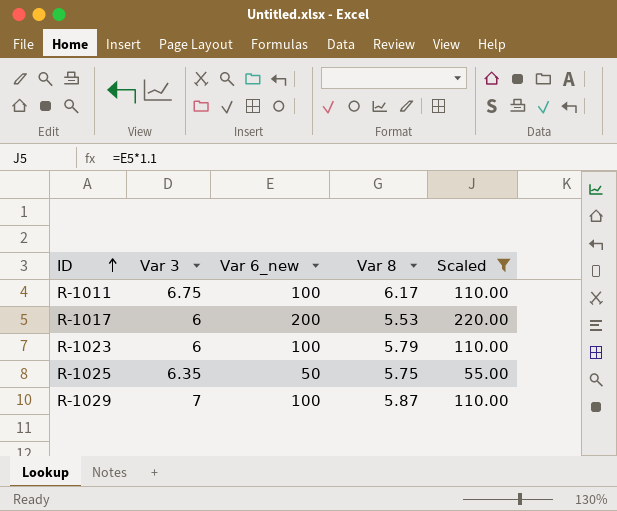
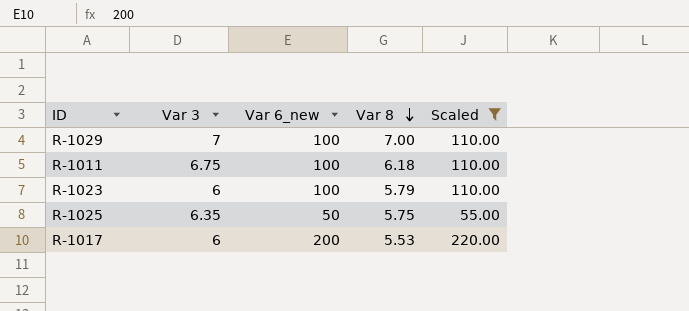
row order: ID ascending -> Var 8 descending
R-1029 | Var 8: 5.87 -> 7.00
R-1011 | Var 8: 6.17 -> 6.18

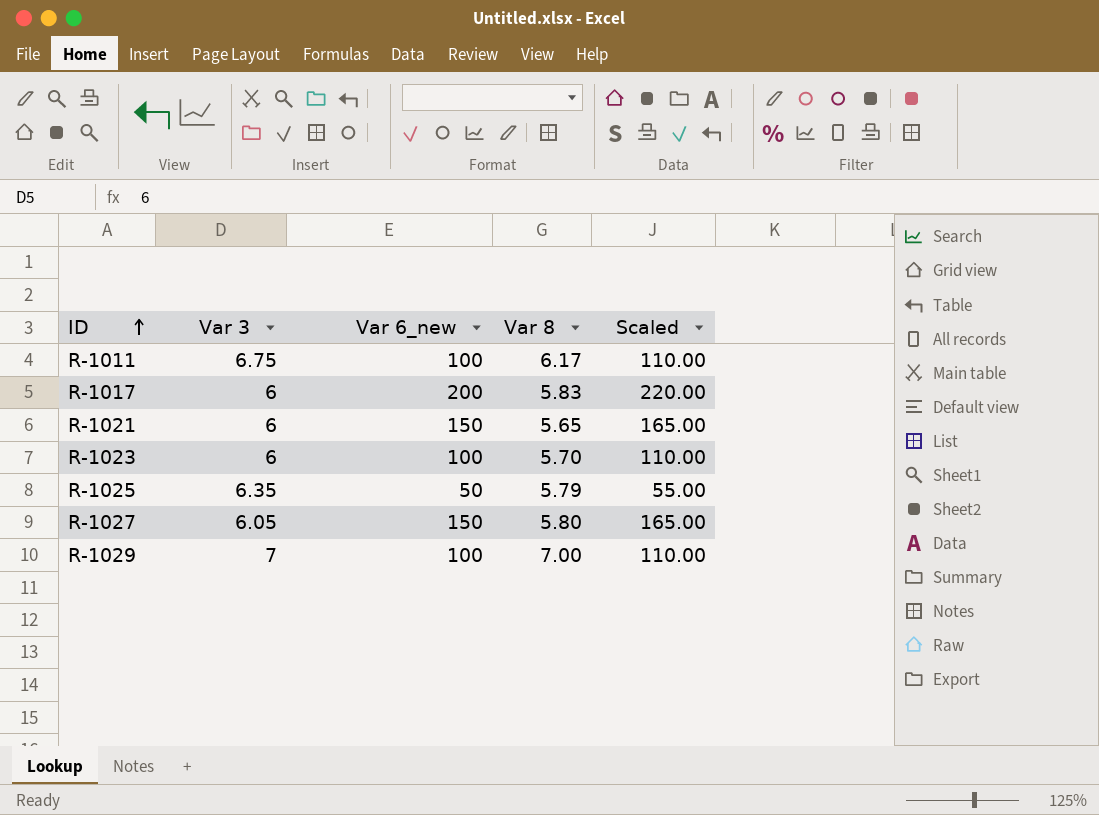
filter: Scaled != 165.00 -> none
row order: Var 8 descending -> ID ascending
R-1011 | Var 8: 6.18 -> 6.17
R-1017 | Var 8: 5.53 -> 5.83
R-1023 | Var 8: 5.79 -> 5.70
R-1025 | Var 8: 5.75 -> 5.79

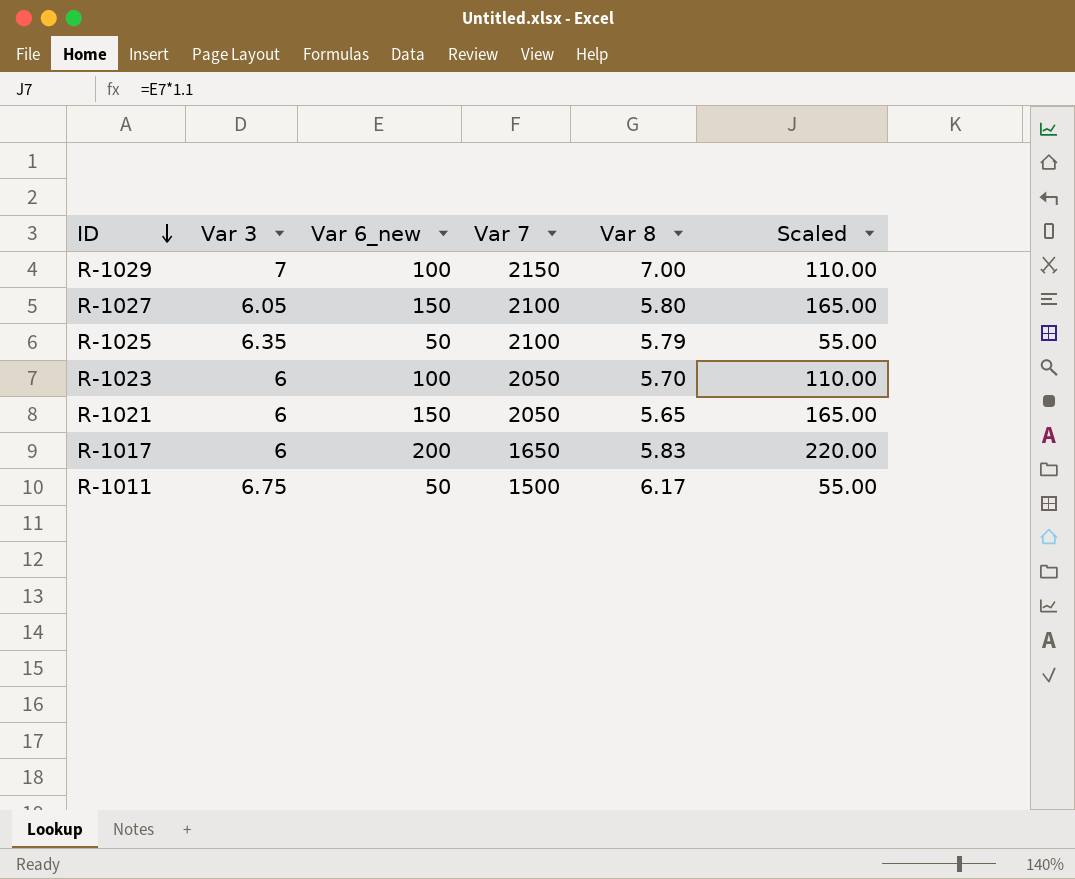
row order: ID ascending -> ID descending
column Var 7 | position: none -> 4
R-1011 | Var 6_new: 100 -> 50
R-1011 | Scaled: 110.00 -> 55.00

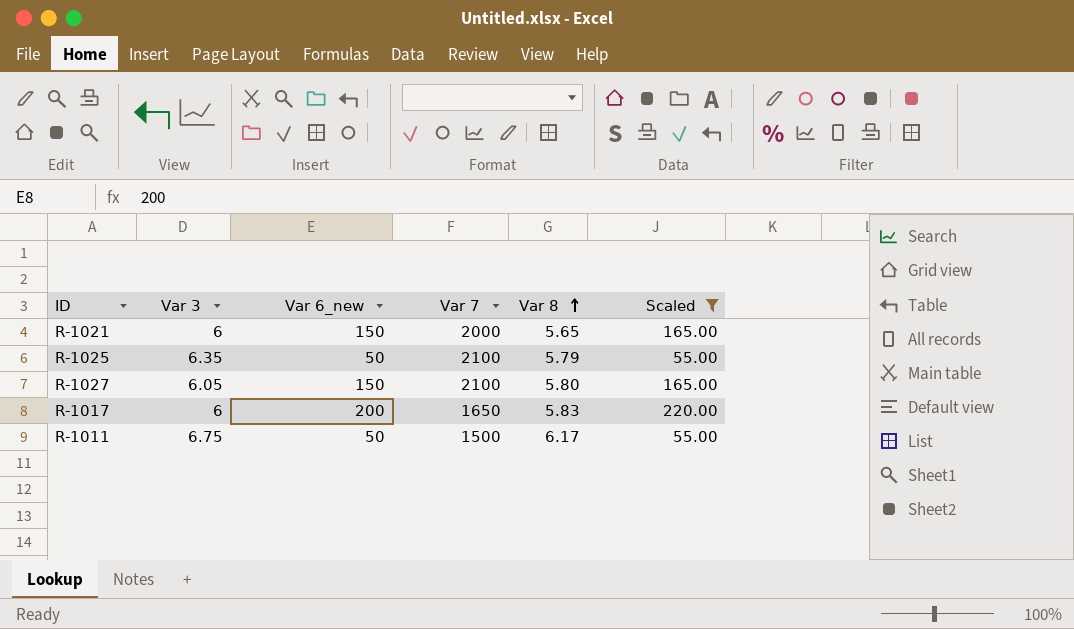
filter: none -> Scaled != 110.00
row order: ID descending -> Var 8 ascending
R-1021 | Var 7: 2050 -> 2000

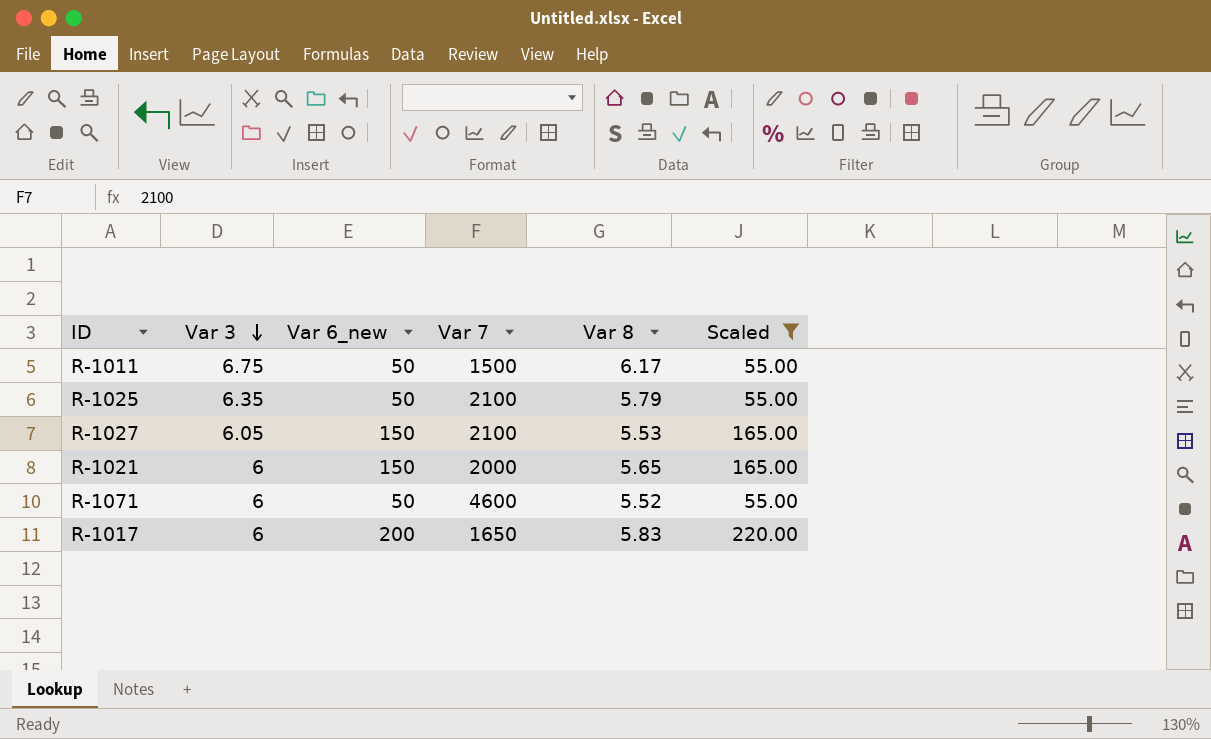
row order: Var 8 ascending -> Var 3 descending
R-1027 | Var 8: 5.80 -> 5.53
row R-1071: none -> 6 | 50 | 4600 | 5.52 | 55.00

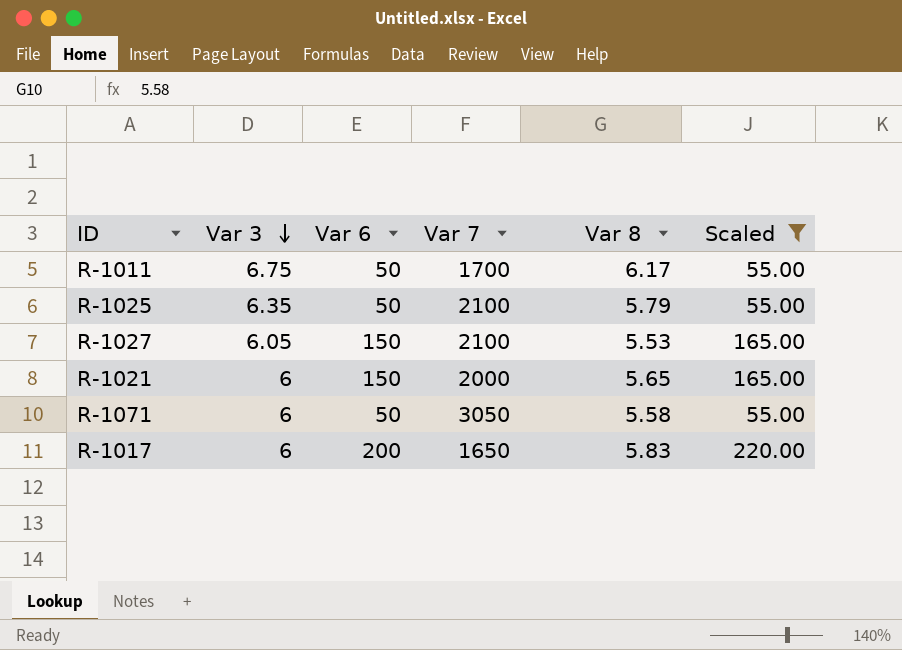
column name: Var 6_new -> Var 6
R-1011 | Var 7: 1500 -> 1700
R-1071 | Var 7: 4600 -> 3050
R-1071 | Var 8: 5.52 -> 5.58

